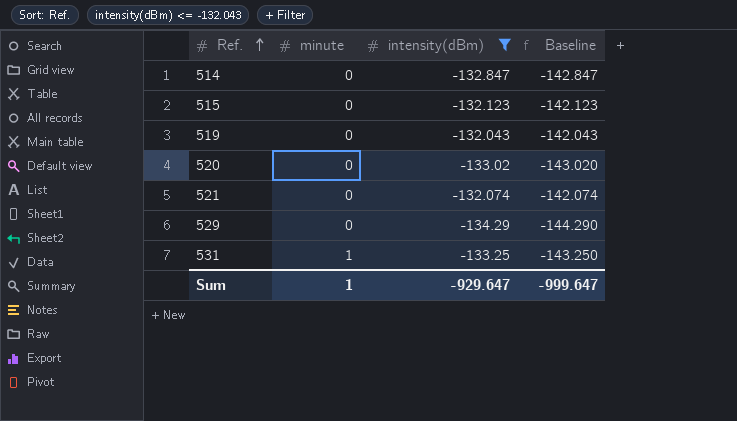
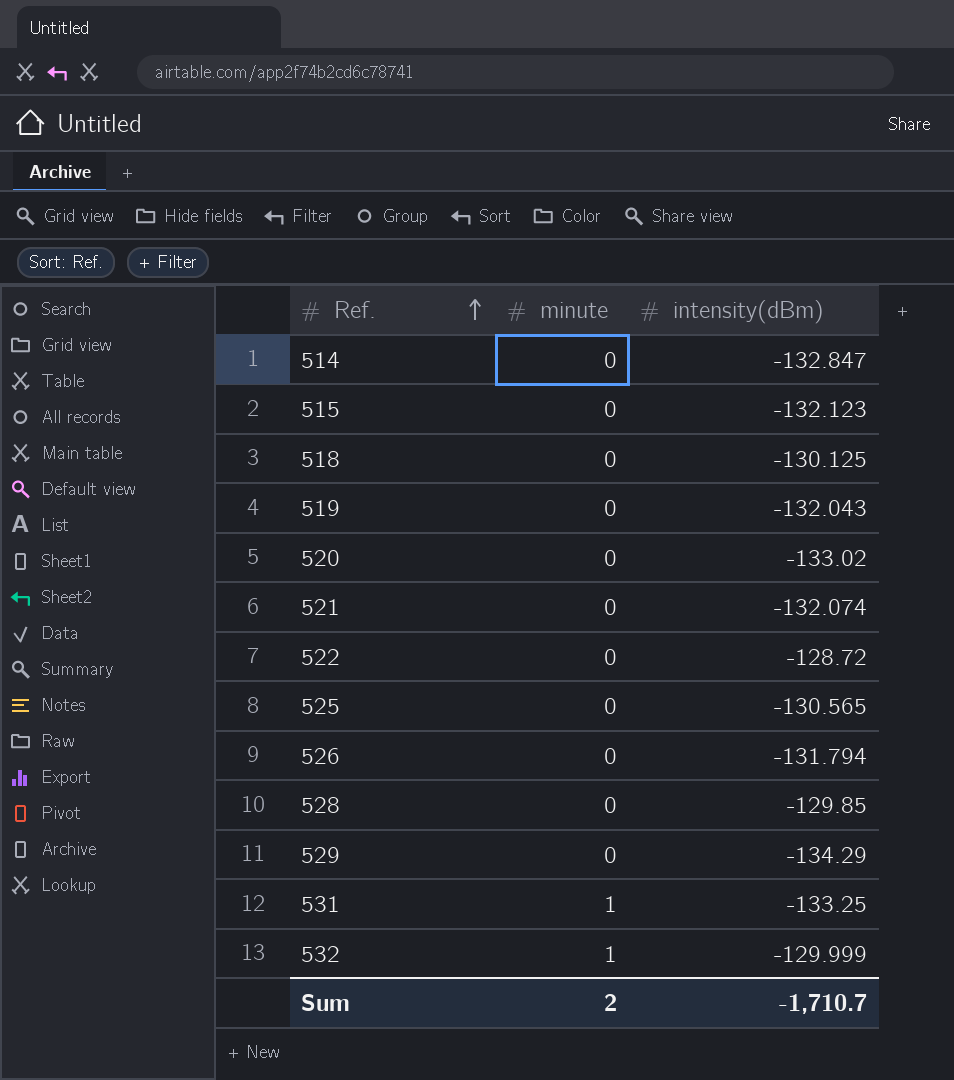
filter: intensity(dBm) <= -132.043 -> none
column Baseline | formula: [intensity(dBm)] - 10 -> none
Sum | minute: 1 -> 2
Sum | intensity(dBm): -929.647 -> -1,710.7

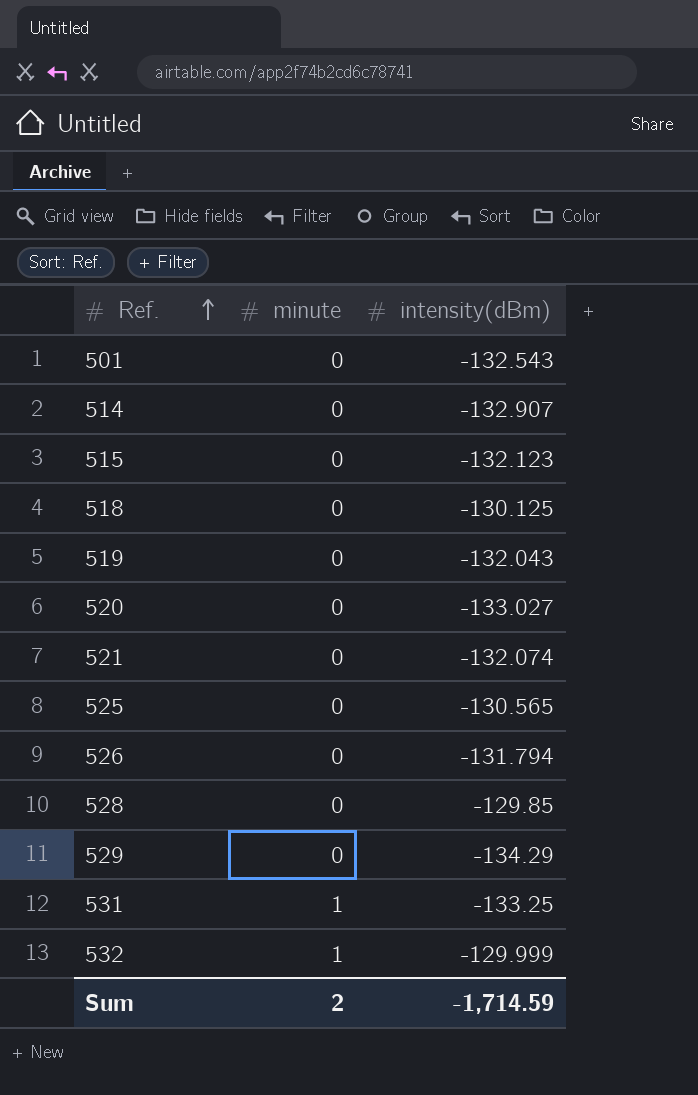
row 522: 0 | -128.72 -> none
row 501: none -> 0 | -132.543
514 | intensity(dBm): -132.847 -> -132.907
520 | intensity(dBm): -133.02 -> -133.027
Sum | intensity(dBm): -1,710.7 -> -1,714.59

